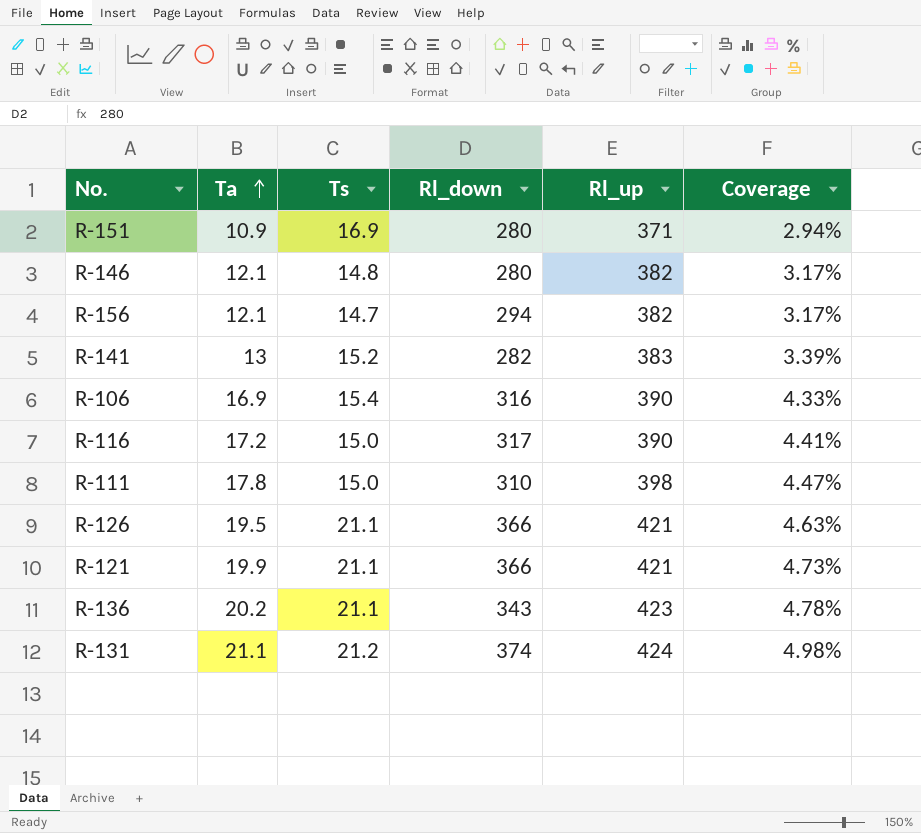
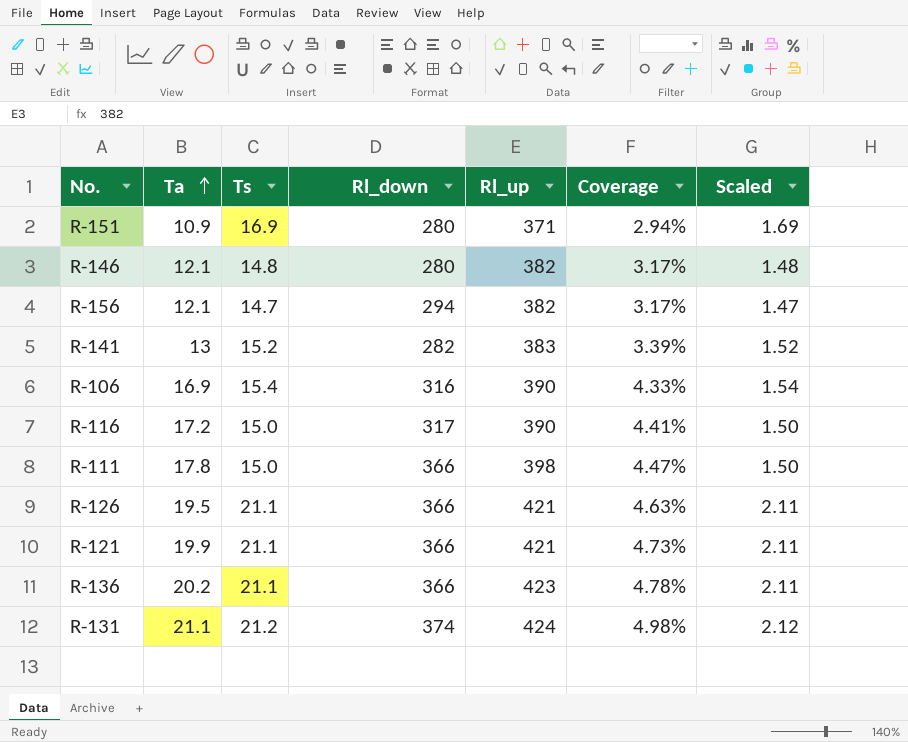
column Scaled | formula: none -> [Ts] * 0.1
R-111 | Rl_down: 310 -> 366
R-136 | Rl_down: 343 -> 366

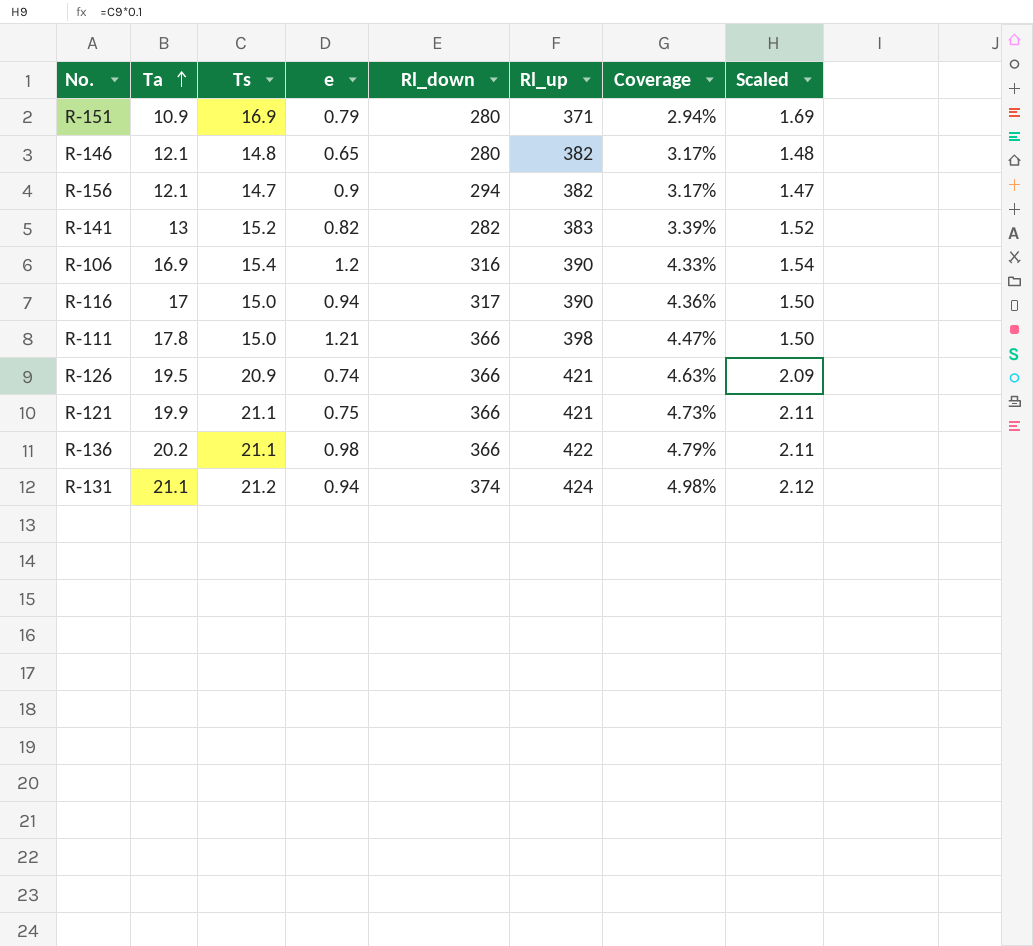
column e | position: none -> 4
R-116 | Ta: 17.2 -> 17
R-116 | Coverage: 4.41% -> 4.36%
R-126 | Ts: 21.1 -> 20.9
R-126 | Scaled: 2.11 -> 2.09
R-136 | Rl_up: 423 -> 422
R-136 | Coverage: 4.78% -> 4.79%

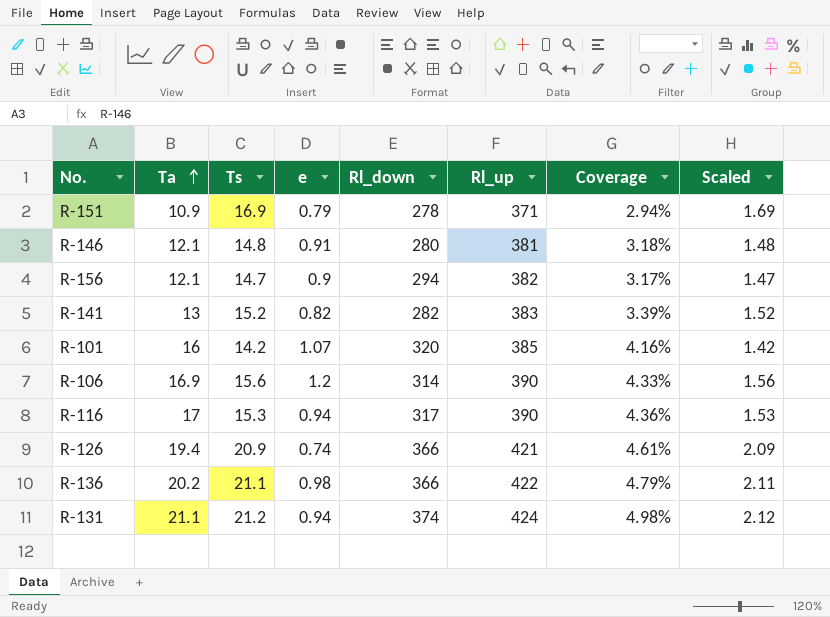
row R-111: 17.8 | 15.0 | 1.21 | 366 | 398 | 4.47% | 1.50 -> none
row R-121: 19.9 | 21.1 | 0.75 | 366 | 421 | 4.73% | 2.11 -> none
R-151 | Rl_down: 280 -> 278
R-146 | e: 0.65 -> 0.91
R-146 | Rl_up: 382 -> 381
R-146 | Coverage: 3.17% -> 3.18%
row R-101: none -> 16 | 14.2 | 1.07 | 320 | 385 | 4.16% | 1.42
R-106 | Ts: 15.4 -> 15.6
R-106 | Rl_down: 316 -> 314
R-106 | Scaled: 1.54 -> 1.56
R-116 | Ts: 15.0 -> 15.3
R-116 | Scaled: 1.50 -> 1.53
R-126 | Ta: 19.5 -> 19.4
R-126 | Coverage: 4.63% -> 4.61%

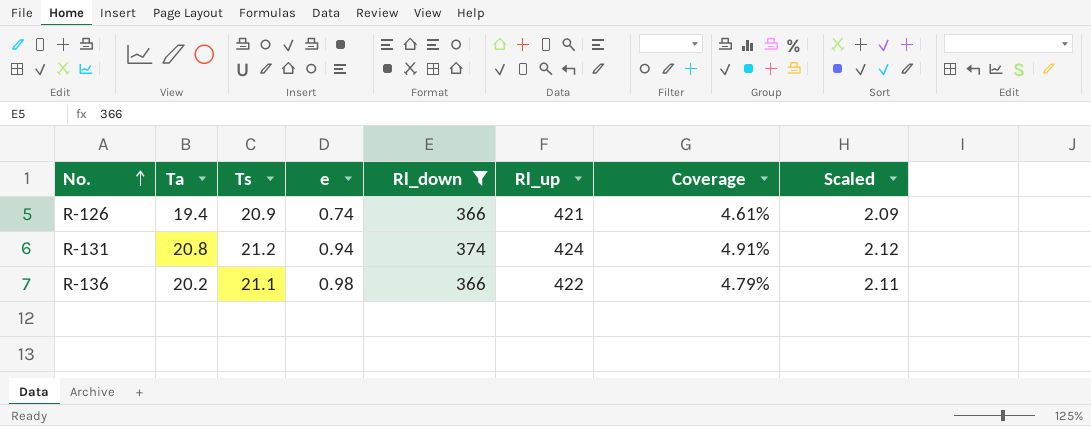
filter: none -> Rl_down >= 366
row order: Ta ascending -> No. ascending
R-131 | Ta: 21.1 -> 20.8
R-131 | Coverage: 4.98% -> 4.91%

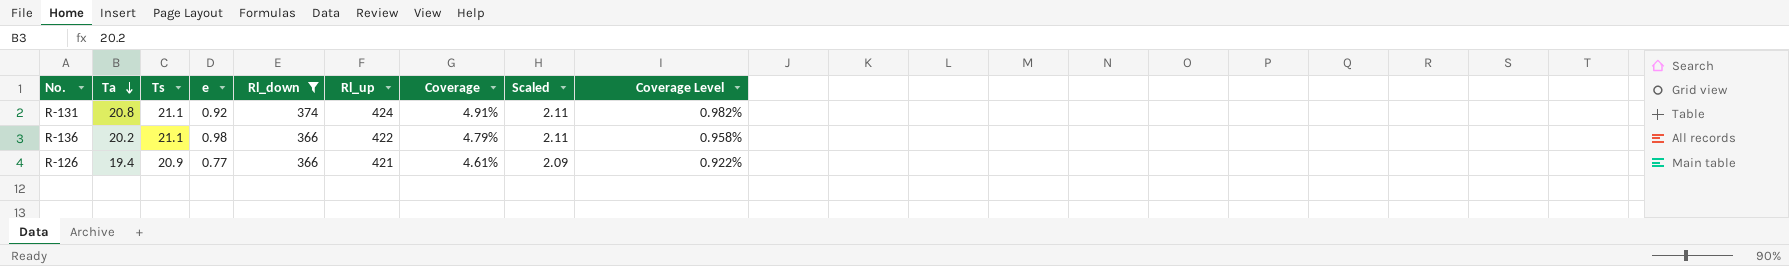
row order: No. ascending -> Ta descending
column Coverage Level | formula: none -> [Coverage] * 0.2
R-131 | Ts: 21.2 -> 21.1
R-131 | e: 0.94 -> 0.92
R-131 | Scaled: 2.12 -> 2.11
R-126 | e: 0.74 -> 0.77

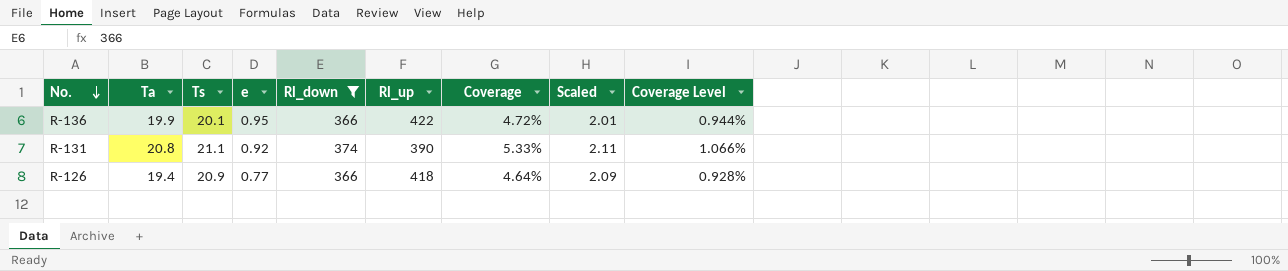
row order: Ta descending -> No. descending
R-136 | Ta: 20.2 -> 19.9
R-136 | Ts: 21.1 -> 20.1
R-136 | e: 0.98 -> 0.95
R-136 | Coverage: 4.79% -> 4.72%
R-136 | Scaled: 2.11 -> 2.01
R-136 | Coverage Level: 0.958% -> 0.944%
R-131 | Rl_up: 424 -> 390
R-131 | Coverage: 4.91% -> 5.33%
R-131 | Coverage Level: 0.982% -> 1.066%
R-126 | Rl_up: 421 -> 418
R-126 | Coverage: 4.61% -> 4.64%
R-126 | Coverage Level: 0.922% -> 0.928%

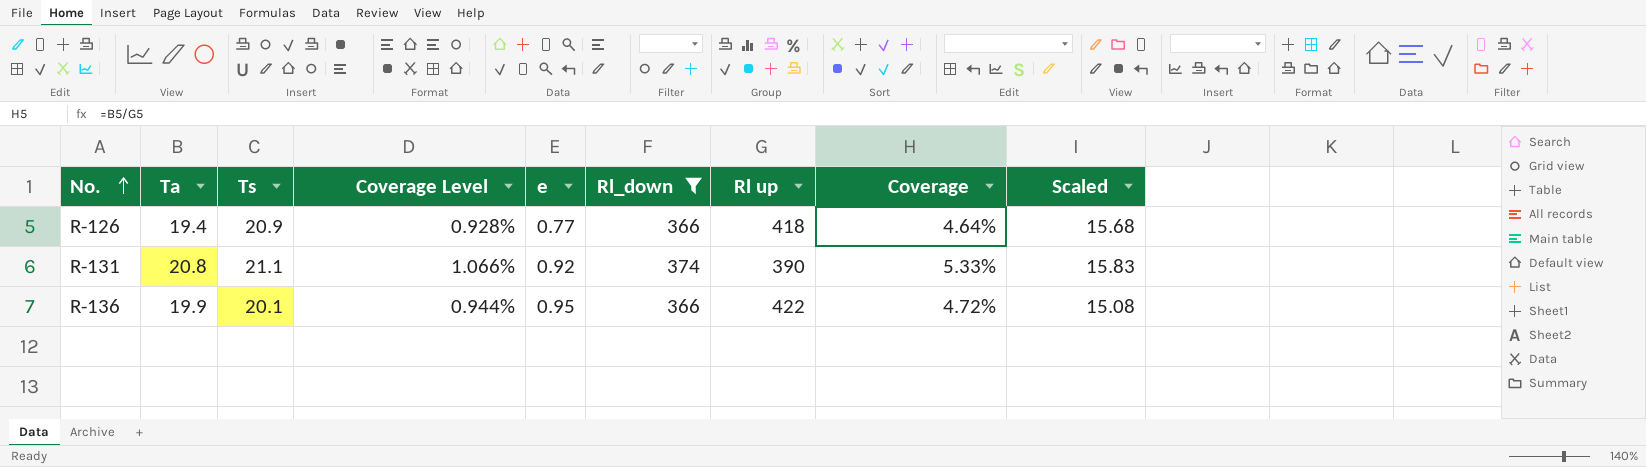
row order: No. descending -> No. ascending
column Coverage Level | position: 9 -> 4
column name: Rl_up -> Rl up
column Scaled | formula: [Ts] * 0.1 -> [Ts] * 0.75

